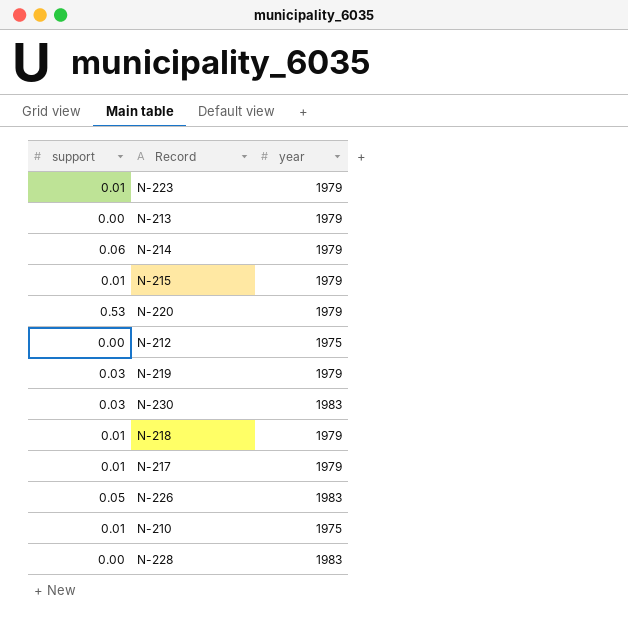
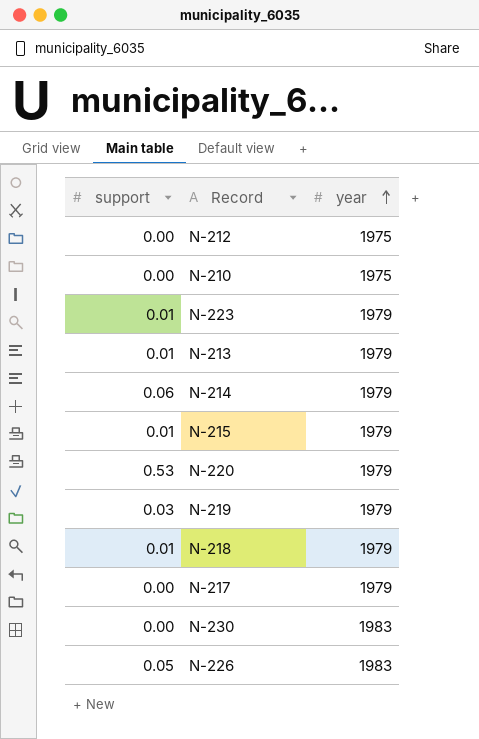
row order: none -> year ascending
row N-228: 0.00 | 1983 -> none
N-210 | support: 0.01 -> 0.00
N-213 | support: 0.00 -> 0.01
N-217 | support: 0.01 -> 0.00
N-230 | support: 0.03 -> 0.00

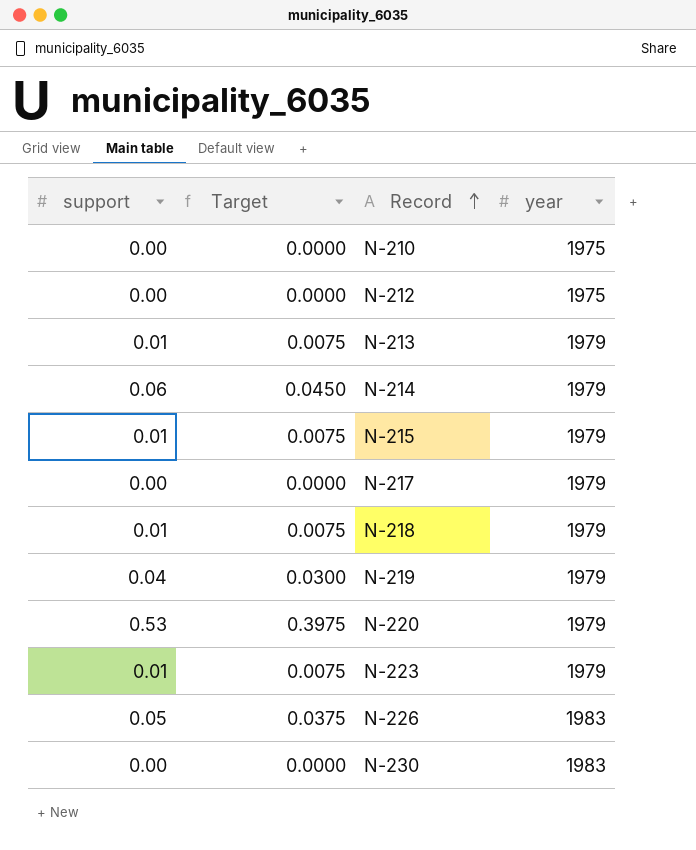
row order: year ascending -> Record ascending
column Target | formula: none -> [support] * 0.75
N-219 | support: 0.03 -> 0.04

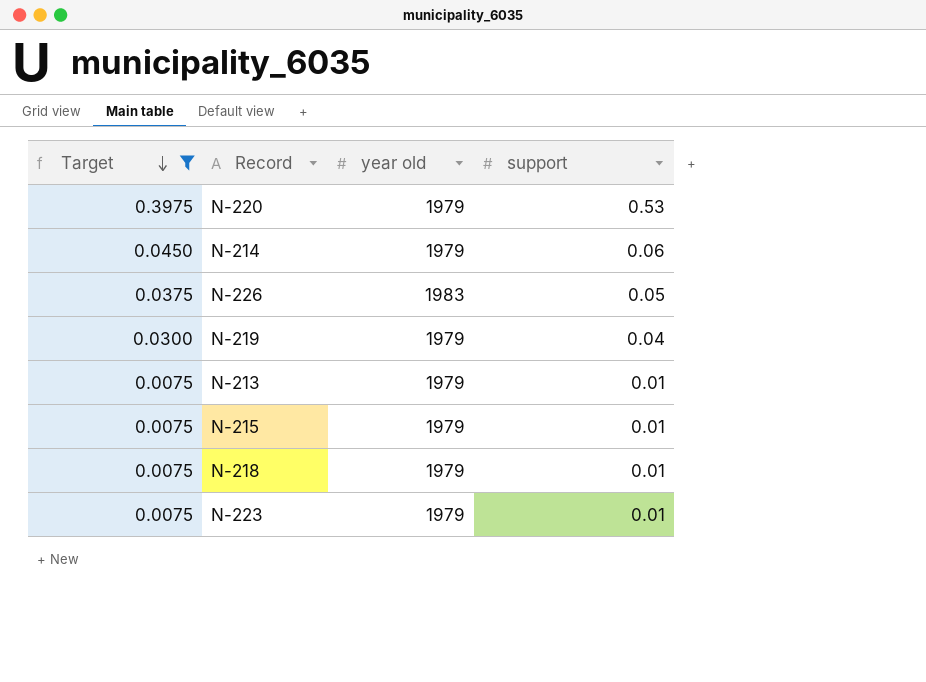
filter: none -> Target != 0.0000
row order: Record ascending -> Target descending
column name: year -> year old
column support | position: 1 -> 4

